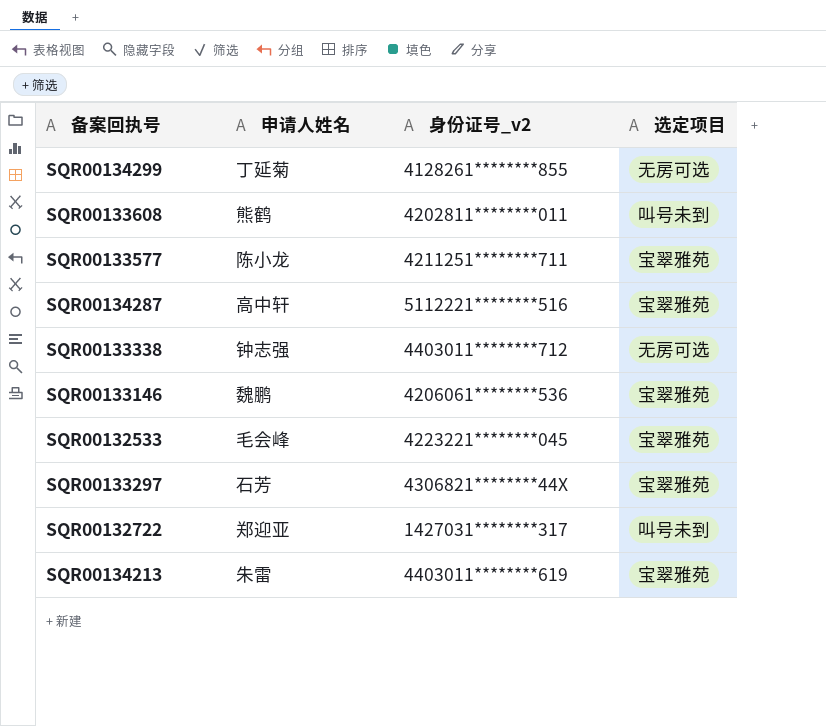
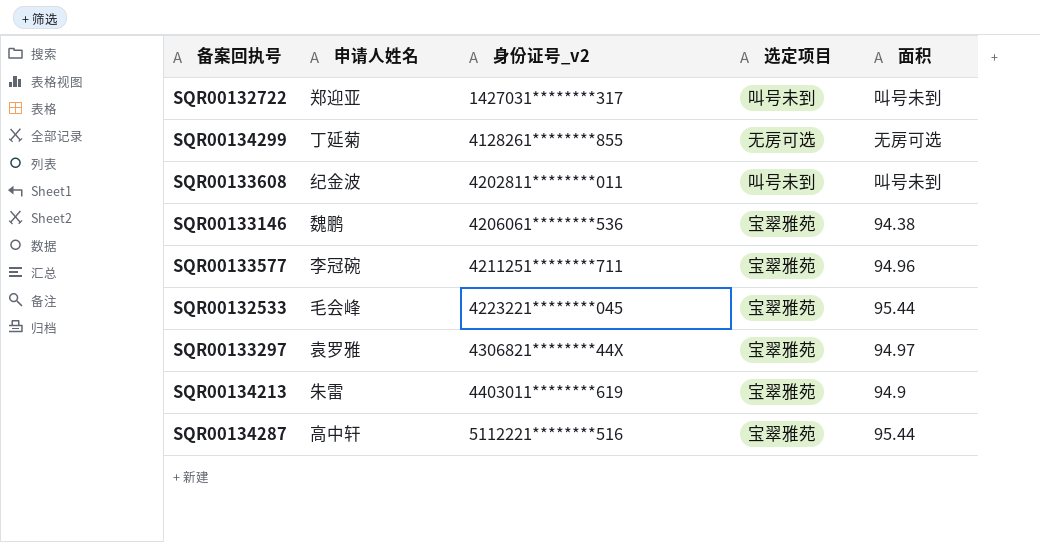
row order: none -> 身份证号_v2 ascending
column 面积 | position: none -> 5
row SQR00133338: 钟志强 | 4403011********712 | 无房可选 -> none
SQR00133608 | 申请人姓名: 熊鹤 -> 纪金波
SQR00133577 | 申请人姓名: 陈小龙 -> 李冠碗
SQR00133297 | 申请人姓名: 石芳 -> 袁罗雅

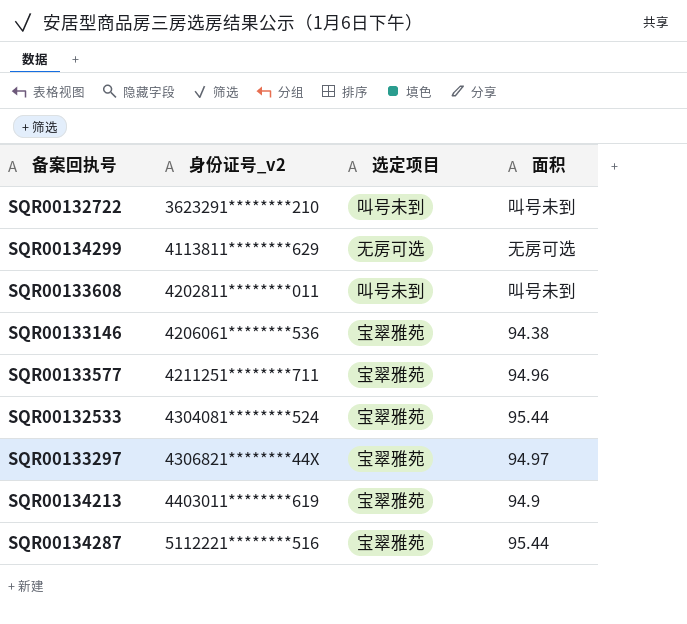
column 申请人姓名 | position: 2 -> none
SQR00132722 | 身份证号_v2: 1427031********317 -> 3623291********210
SQR00134299 | 身份证号_v2: 4128261********855 -> 4113811********629
SQR00132533 | 身份证号_v2: 4223221********045 -> 4304081********524

